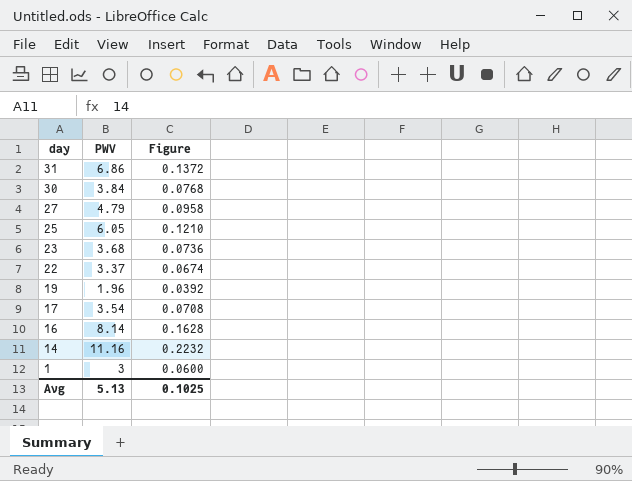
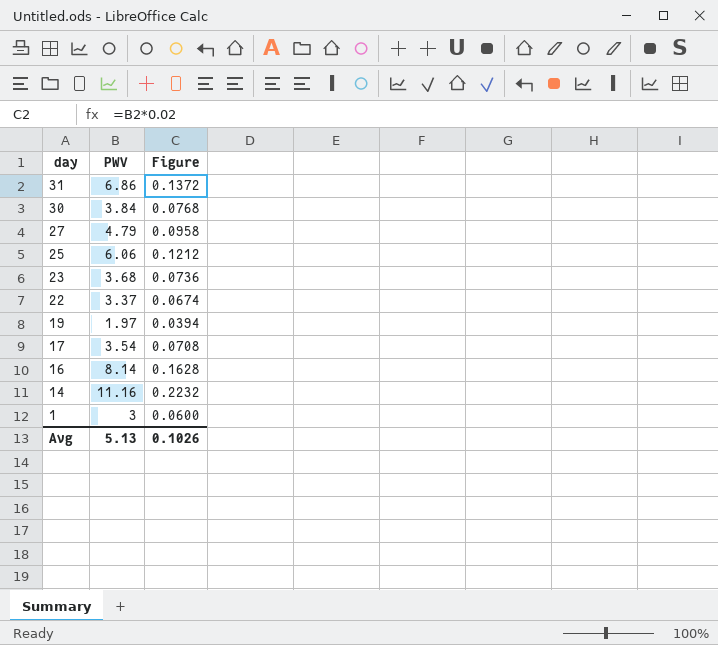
25 | PWV: 6.05 -> 6.06
25 | Figure: 0.1210 -> 0.1212
19 | PWV: 1.96 -> 1.97
19 | Figure: 0.0392 -> 0.0394
Avg | Figure: 0.1025 -> 0.1026

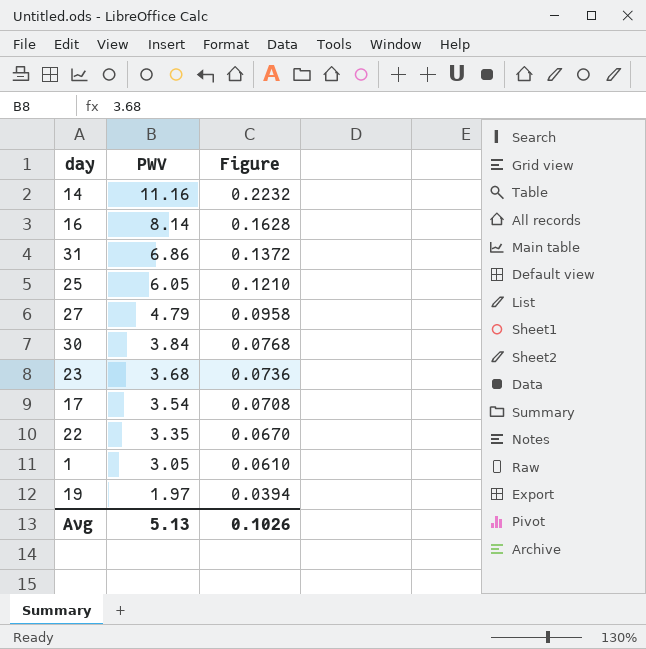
row order: day descending -> PWV descending
25 | PWV: 6.06 -> 6.05
25 | Figure: 0.1212 -> 0.1210
22 | PWV: 3.37 -> 3.35
22 | Figure: 0.0674 -> 0.0670
1 | PWV: 3 -> 3.05
1 | Figure: 0.0600 -> 0.0610

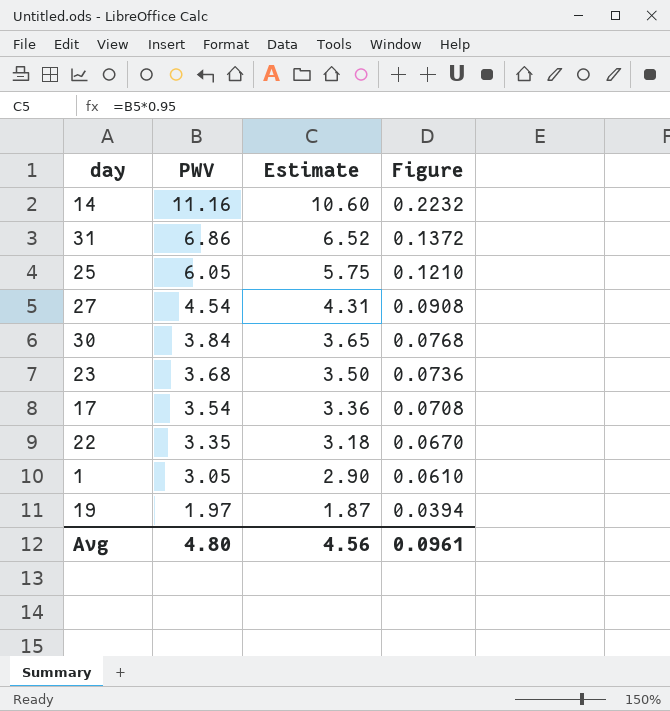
column Estimate | formula: none -> [PWV] * 0.95
row 16: 8.14 | 0.1628 -> none
27 | PWV: 4.79 -> 4.54
27 | Figure: 0.0958 -> 0.0908
Avg | PWV: 5.13 -> 4.80
Avg | Figure: 0.1026 -> 0.0961

